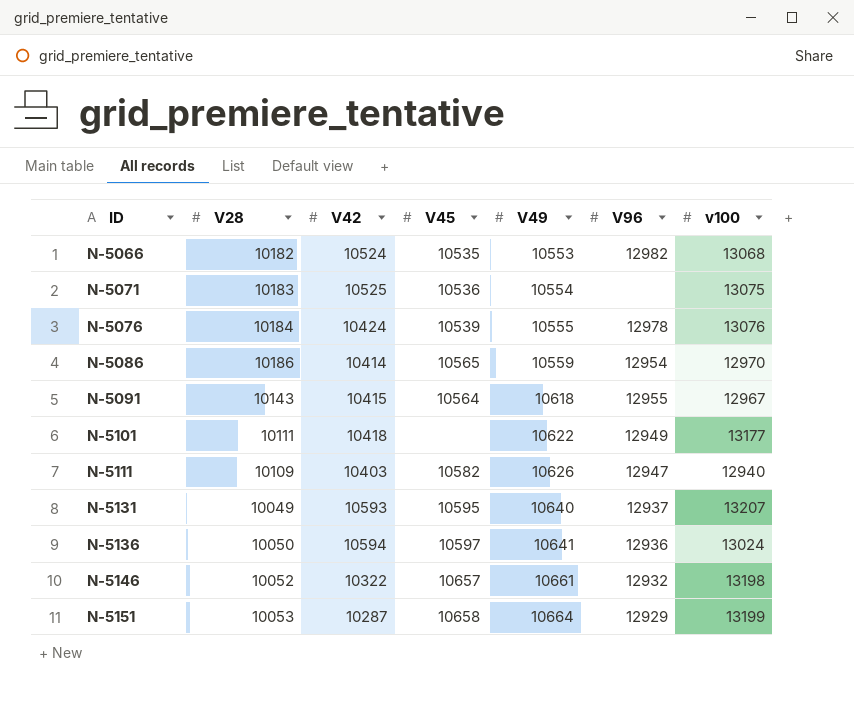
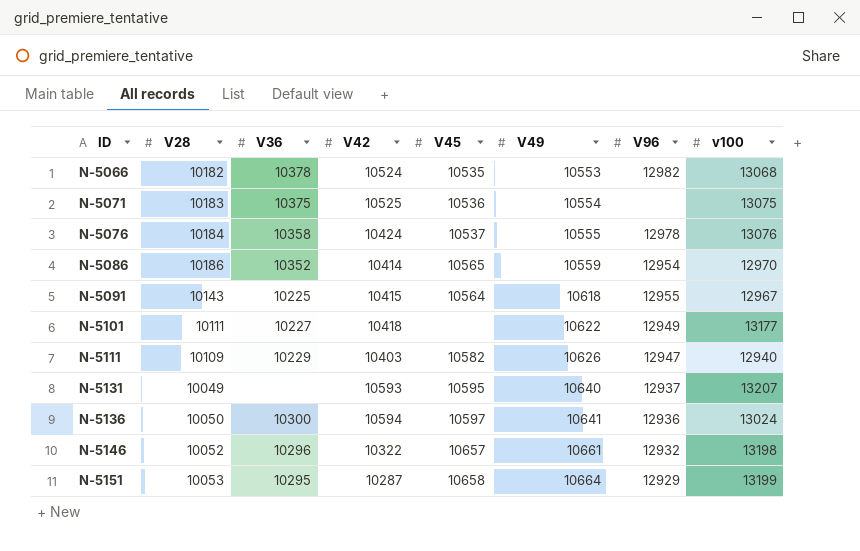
column V36 | position: none -> 3
N-5076 | V45: 10539 -> 10537

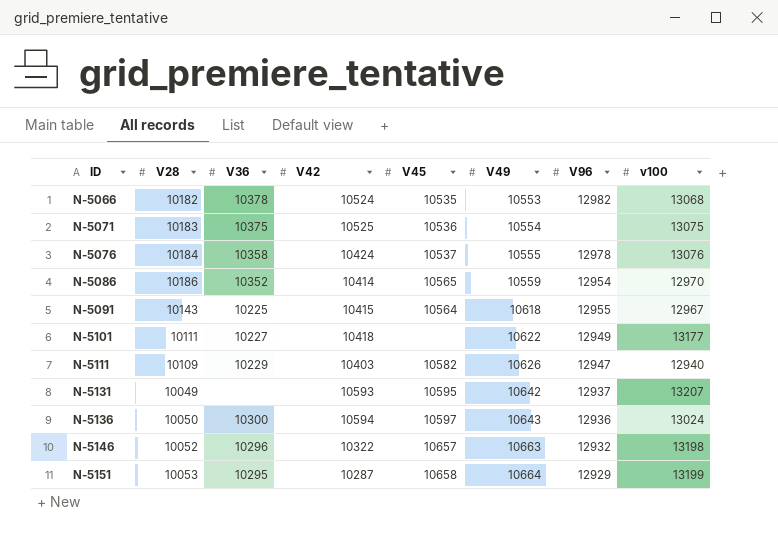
N-5131 | V49: 10640 -> 10642
N-5136 | V49: 10641 -> 10643
N-5146 | V49: 10661 -> 10663

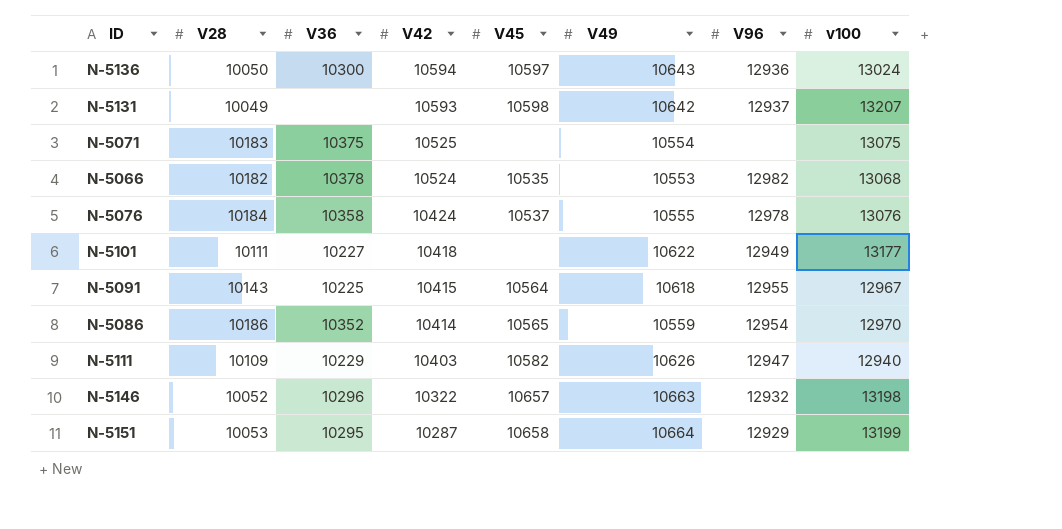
row order: ID ascending -> V42 descending
N-5131 | V45: 10595 -> 10598
N-5071 | V45: 10536 -> none

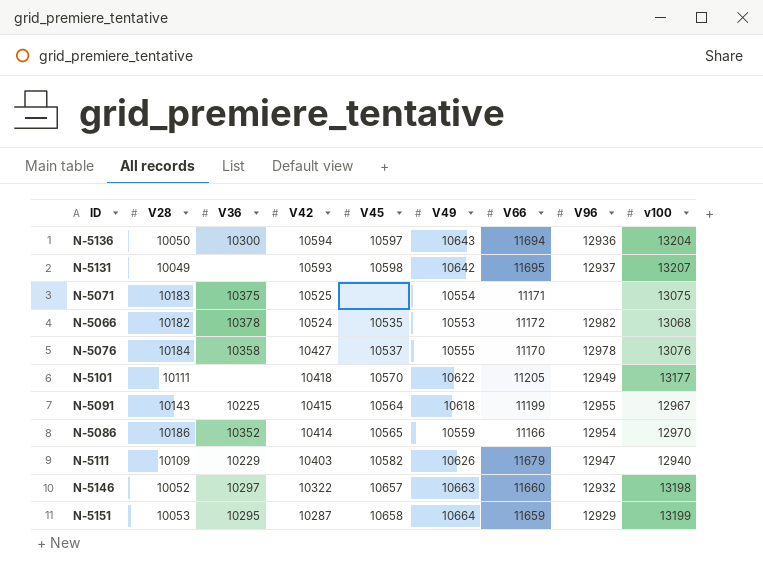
column V66 | position: none -> 7
N-5136 | v100: 13024 -> 13204
N-5076 | V42: 10424 -> 10427
N-5101 | V36: 10227 -> none
N-5101 | V45: none -> 10570
N-5146 | V36: 10296 -> 10297

